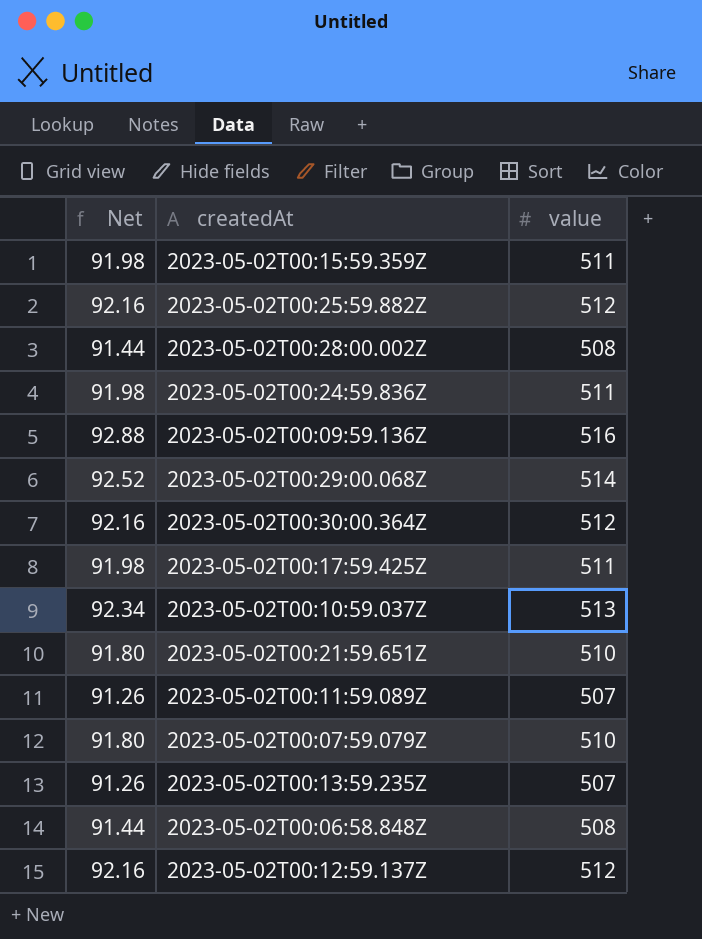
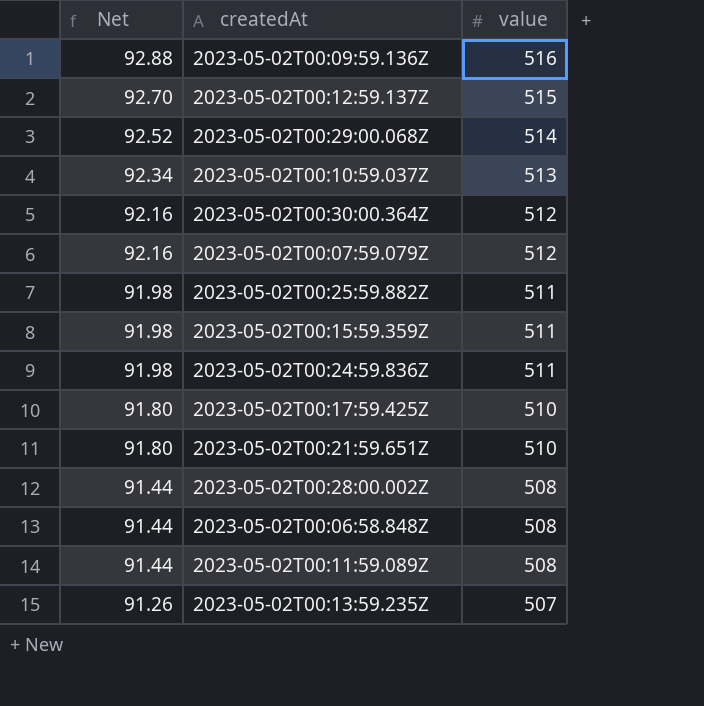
row order: none -> Net descending
2023-05-02T00:12:59.137Z | Net: 92.16 -> 92.70
2023-05-02T00:12:59.137Z | value: 512 -> 515
2023-05-02T00:07:59.079Z | Net: 91.80 -> 92.16
2023-05-02T00:07:59.079Z | value: 510 -> 512
2023-05-02T00:25:59.882Z | Net: 92.16 -> 91.98
2023-05-02T00:25:59.882Z | value: 512 -> 511
2023-05-02T00:17:59.425Z | Net: 91.98 -> 91.80
2023-05-02T00:17:59.425Z | value: 511 -> 510
2023-05-02T00:11:59.089Z | Net: 91.26 -> 91.44
2023-05-02T00:11:59.089Z | value: 507 -> 508

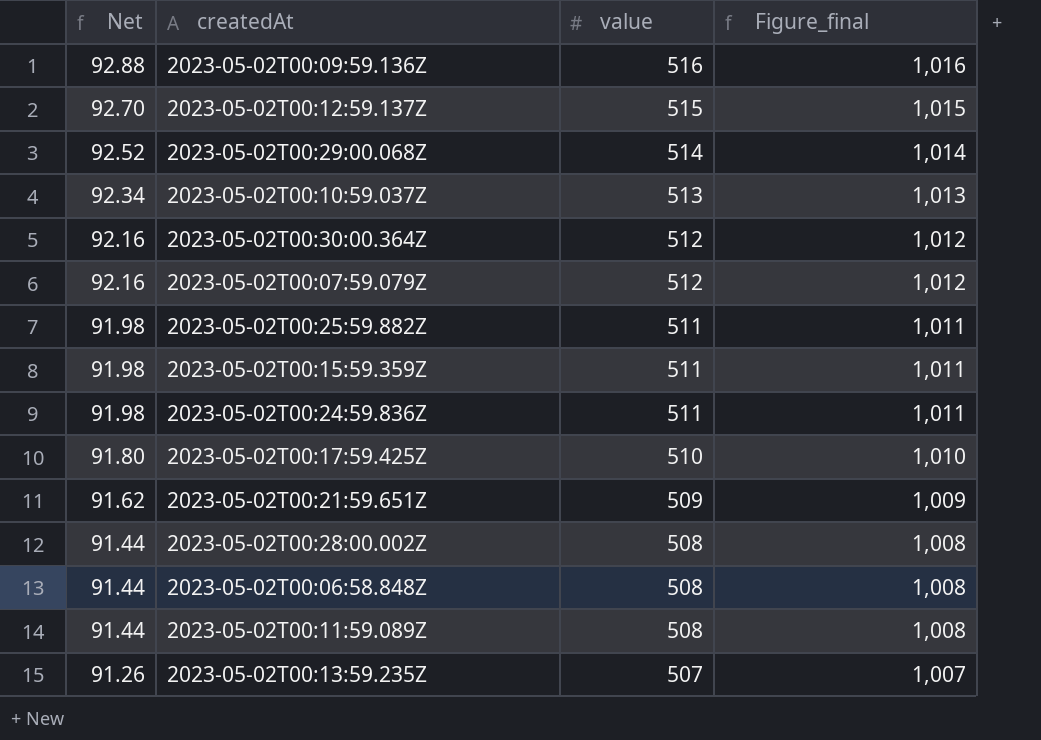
column Figure_final | formula: none -> [value] + 500
2023-05-02T00:21:59.651Z | Net: 91.80 -> 91.62
2023-05-02T00:21:59.651Z | value: 510 -> 509

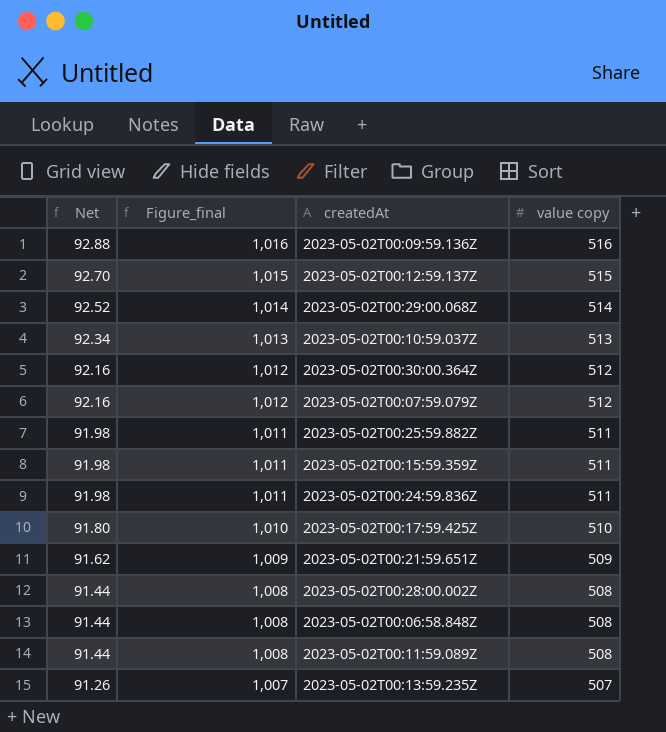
column Figure_final | position: 4 -> 2
column name: value -> value copy

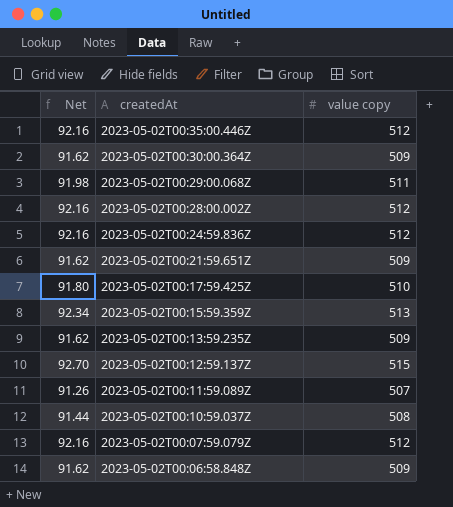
row order: Net descending -> createdAt descending
column Figure_final | formula: [value copy] + 500 -> none
row 2023-05-02T00:09:59.136Z: 92.88 | 1,016 | 516 -> none
row 2023-05-02T00:25:59.882Z: 91.98 | 1,011 | 511 -> none
row 2023-05-02T00:35:00.446Z: none -> 92.16 | 512
2023-05-02T00:30:00.364Z | Net: 92.16 -> 91.62
2023-05-02T00:30:00.364Z | value copy: 512 -> 509
2023-05-02T00:29:00.068Z | Net: 92.52 -> 91.98
2023-05-02T00:29:00.068Z | value copy: 514 -> 511
2023-05-02T00:28:00.002Z | Net: 91.44 -> 92.16
2023-05-02T00:28:00.002Z | value copy: 508 -> 512
2023-05-02T00:24:59.836Z | Net: 91.98 -> 92.16
2023-05-02T00:24:59.836Z | value copy: 511 -> 512
2023-05-02T00:15:59.359Z | Net: 91.98 -> 92.34
2023-05-02T00:15:59.359Z | value copy: 511 -> 513
2023-05-02T00:13:59.235Z | Net: 91.26 -> 91.62
2023-05-02T00:13:59.235Z | value copy: 507 -> 509
2023-05-02T00:11:59.089Z | Net: 91.44 -> 91.26
2023-05-02T00:11:59.089Z | value copy: 508 -> 507
2023-05-02T00:10:59.037Z | Net: 92.34 -> 91.44
2023-05-02T00:10:59.037Z | value copy: 513 -> 508
2023-05-02T00:06:58.848Z | Net: 91.44 -> 91.62
2023-05-02T00:06:58.848Z | value copy: 508 -> 509

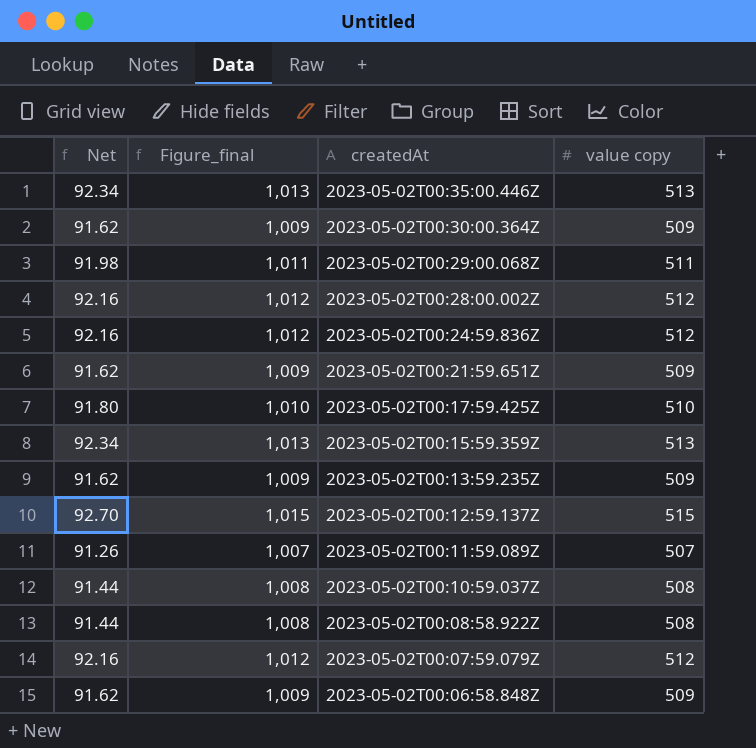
column Figure_final | formula: none -> [value copy] + 500
2023-05-02T00:35:00.446Z | Net: 92.16 -> 92.34
2023-05-02T00:35:00.446Z | value copy: 512 -> 513
row 2023-05-02T00:08:58.922Z: none -> 91.44 | 1,008 | 508

